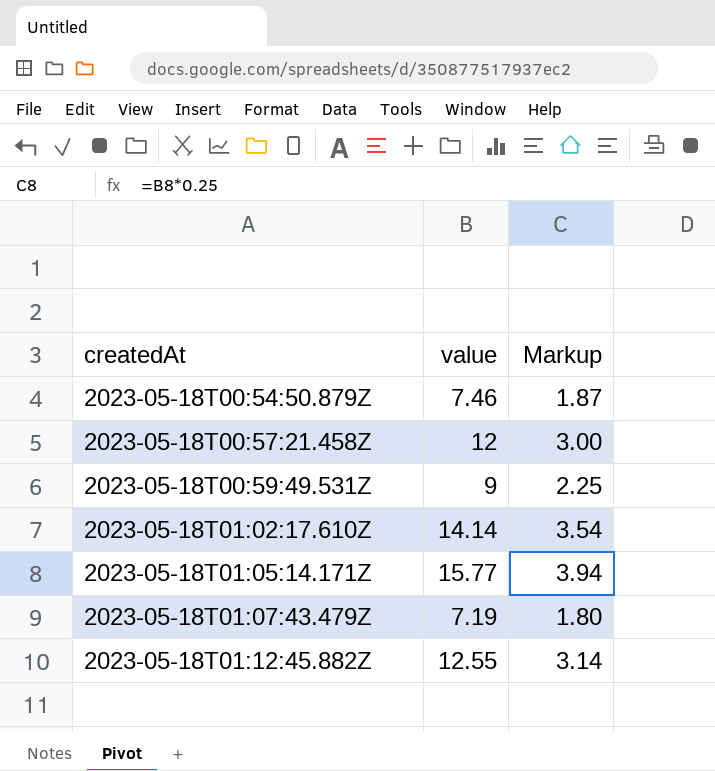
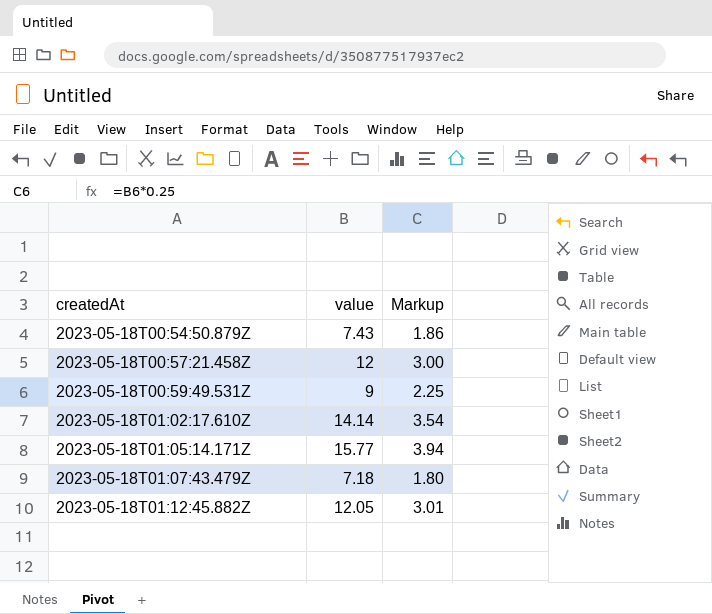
2023-05-18T00:54:50.879Z | value: 7.46 -> 7.43
2023-05-18T00:54:50.879Z | Markup: 1.87 -> 1.86
2023-05-18T01:07:43.479Z | value: 7.19 -> 7.18
2023-05-18T01:12:45.882Z | value: 12.55 -> 12.05
2023-05-18T01:12:45.882Z | Markup: 3.14 -> 3.01

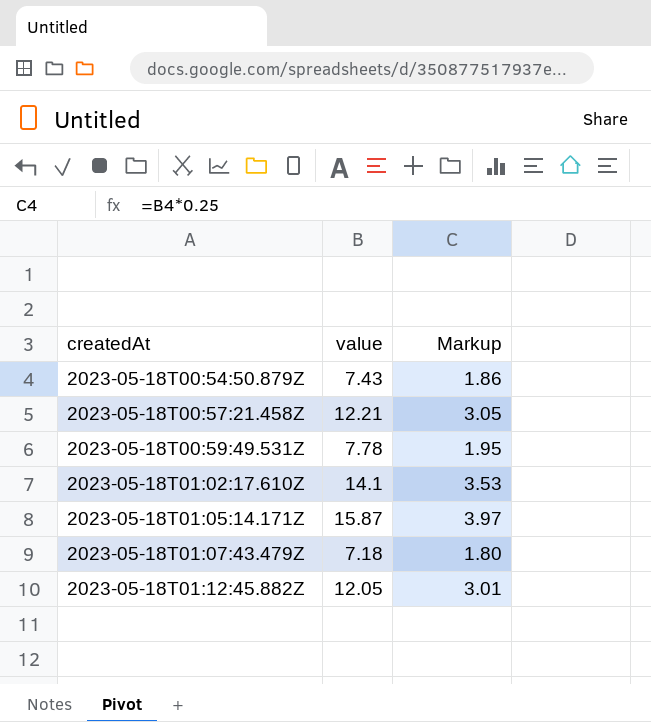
2023-05-18T00:57:21.458Z | value: 12 -> 12.21
2023-05-18T00:57:21.458Z | Markup: 3.00 -> 3.05
2023-05-18T00:59:49.531Z | value: 9 -> 7.78
2023-05-18T00:59:49.531Z | Markup: 2.25 -> 1.95
2023-05-18T01:02:17.610Z | value: 14.14 -> 14.1
2023-05-18T01:02:17.610Z | Markup: 3.54 -> 3.53
2023-05-18T01:05:14.171Z | value: 15.77 -> 15.87
2023-05-18T01:05:14.171Z | Markup: 3.94 -> 3.97

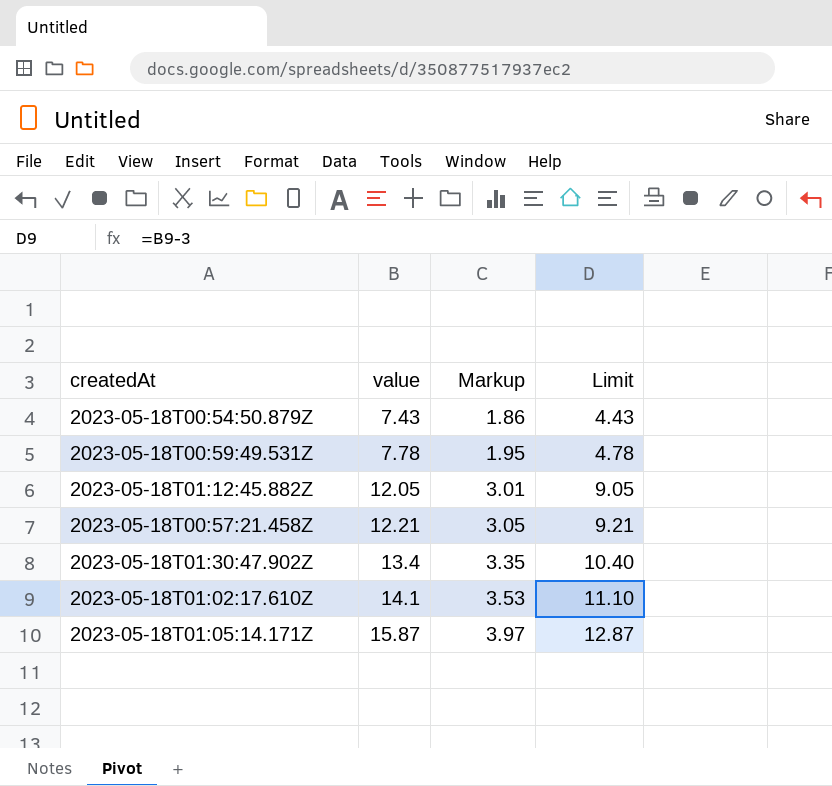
row order: createdAt ascending -> value ascending
column Limit | formula: none -> [value] - 3
row 2023-05-18T01:07:43.479Z: 7.18 | 1.80 -> none
row 2023-05-18T01:30:47.902Z: none -> 13.4 | 3.35 | 10.40

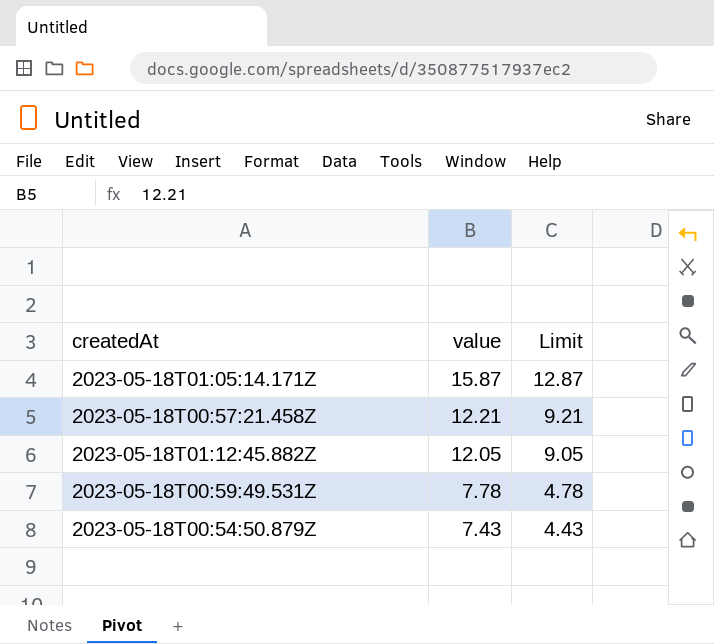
row order: value ascending -> value descending
column Markup | formula: [value] * 0.25 -> none
row 2023-05-18T01:30:47.902Z: 13.4 | 3.35 | 10.40 -> none
row 2023-05-18T01:02:17.610Z: 14.1 | 3.53 | 11.10 -> none

